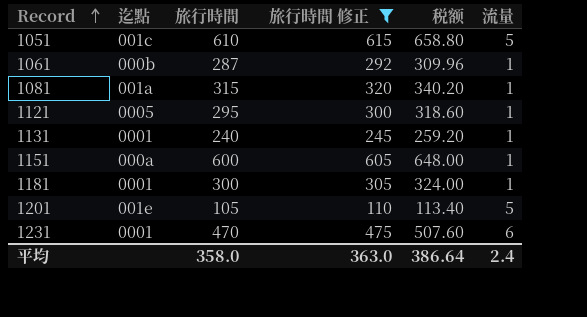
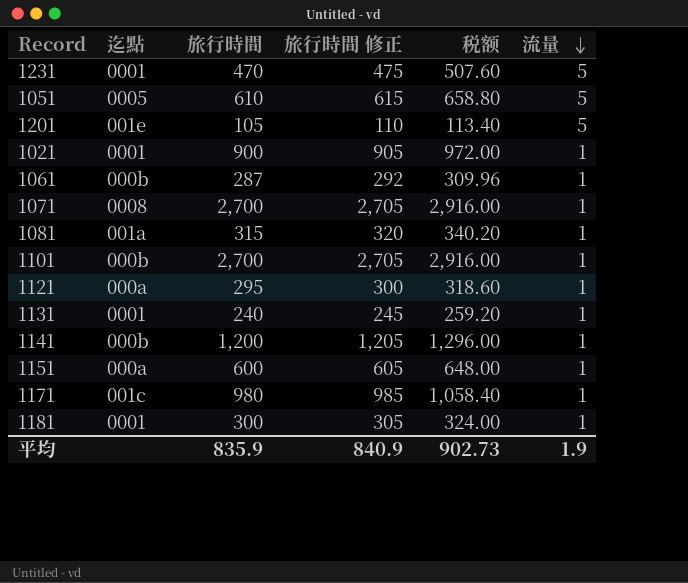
filter: 旅行時間 修正 <= 615 -> none
row order: Record ascending -> 流量 descending
1231 | 流量: 6 -> 5
1051 | 迄點: 001c -> 0005
1121 | 迄點: 0005 -> 000a
平均 | 旅行時間: 358.0 -> 835.9
平均 | 旅行時間 修正: 363.0 -> 840.9
平均 | 税额: 386.64 -> 902.73
平均 | 流量: 2.4 -> 1.9

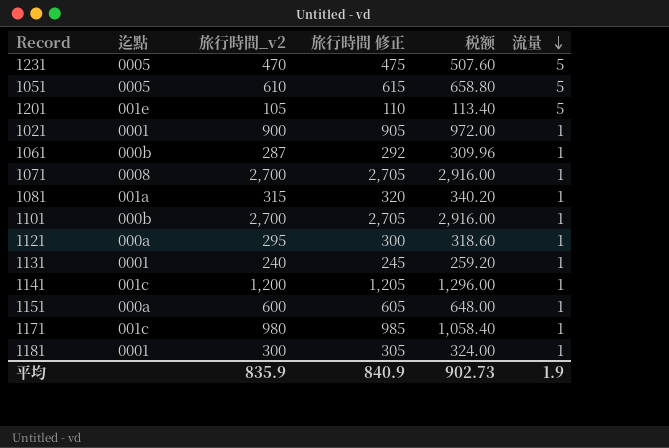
column name: 旅行時間 -> 旅行時間_v2
1231 | 迄點: 0001 -> 0005
1141 | 迄點: 000b -> 001c

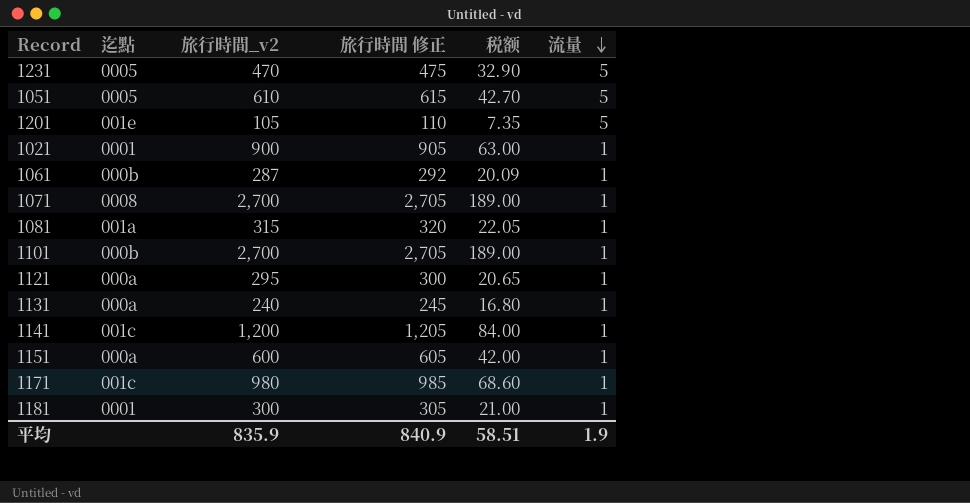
column 税额 | formula: [旅行時間_v2] * 1.08 -> [旅行時間_v2] * 0.07
1131 | 迄點: 0001 -> 000a
平均 | 税额: 902.73 -> 58.51

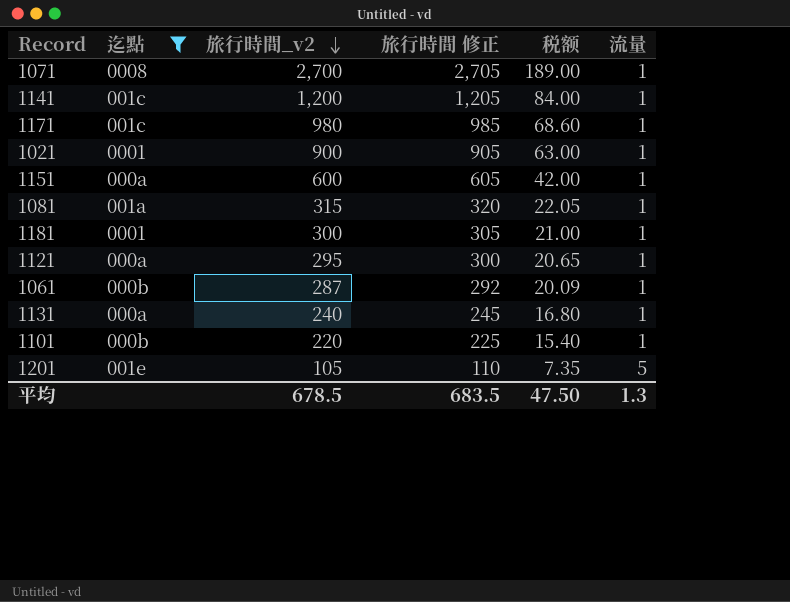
filter: none -> 迄點 != 0005
row order: 流量 descending -> 旅行時間_v2 descending
1101 | 旅行時間_v2: 2,700 -> 220
1101 | 旅行時間 修正: 2,705 -> 225
1101 | 税额: 189.00 -> 15.40
平均 | 旅行時間_v2: 835.9 -> 678.5
平均 | 旅行時間 修正: 840.9 -> 683.5
平均 | 税额: 58.51 -> 47.50
平均 | 流量: 1.9 -> 1.3

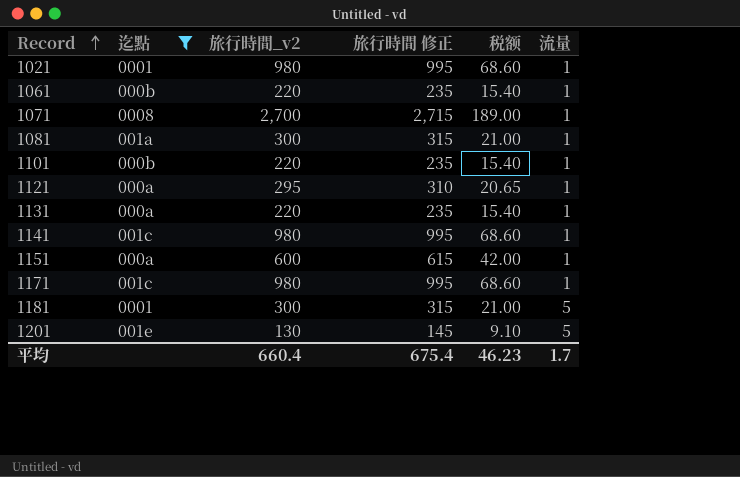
row order: 旅行時間_v2 descending -> Record ascending
column 旅行時間 修正 | formula: [旅行時間_v2] + 5 -> [旅行時間_v2] + 15
1021 | 旅行時間_v2: 900 -> 980
1021 | 税额: 63.00 -> 68.60
1061 | 旅行時間_v2: 287 -> 220
1061 | 税额: 20.09 -> 15.40
1081 | 旅行時間_v2: 315 -> 300
1081 | 税额: 22.05 -> 21.00
1131 | 旅行時間_v2: 240 -> 220
1131 | 税额: 16.80 -> 15.40
1141 | 旅行時間_v2: 1,200 -> 980
1141 | 税额: 84.00 -> 68.60
1181 | 流量: 1 -> 5
1201 | 旅行時間_v2: 105 -> 130
1201 | 税额: 7.35 -> 9.10
平均 | 旅行時間_v2: 678.5 -> 660.4
平均 | 旅行時間 修正: 683.5 -> 675.4
平均 | 税额: 47.50 -> 46.23
平均 | 流量: 1.3 -> 1.7

